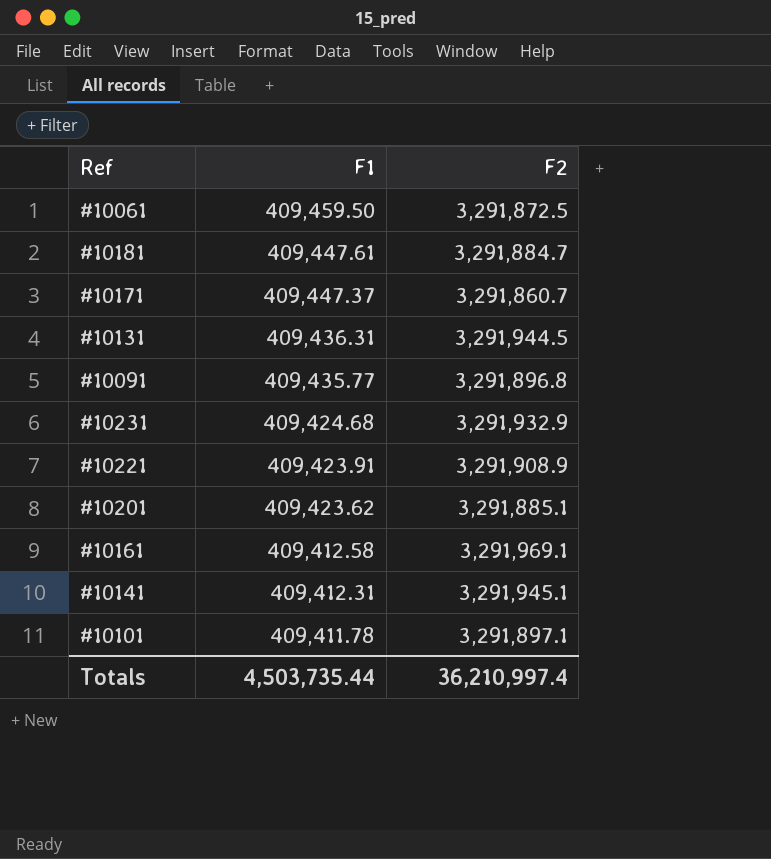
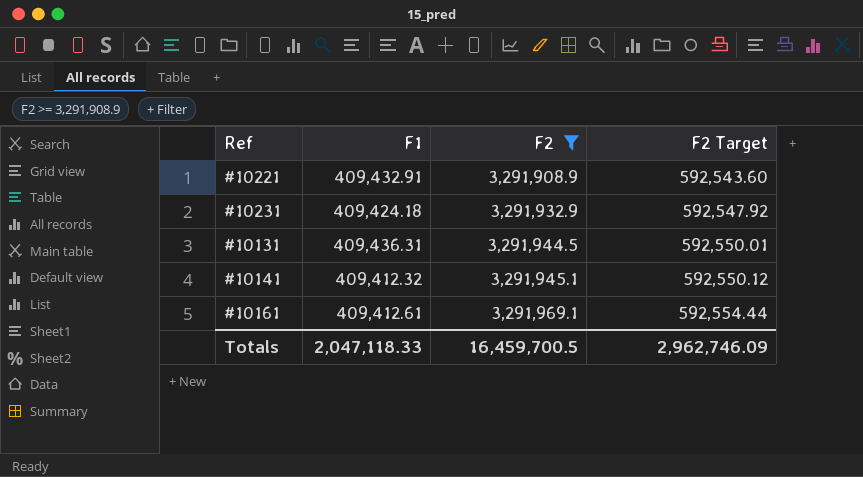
filter: none -> F2 >= 3,291,908.9
row order: F1 descending -> F2 ascending
column F2 Target | formula: none -> [F2] * 0.18
#10221 | F1: 409,423.91 -> 409,432.91
#10231 | F1: 409,424.68 -> 409,424.18
#10141 | F1: 409,412.31 -> 409,412.32
#10161 | F1: 409,412.58 -> 409,412.61
Totals | F1: 4,503,735.44 -> 2,047,118.33
Totals | F2: 36,210,997.4 -> 16,459,700.5

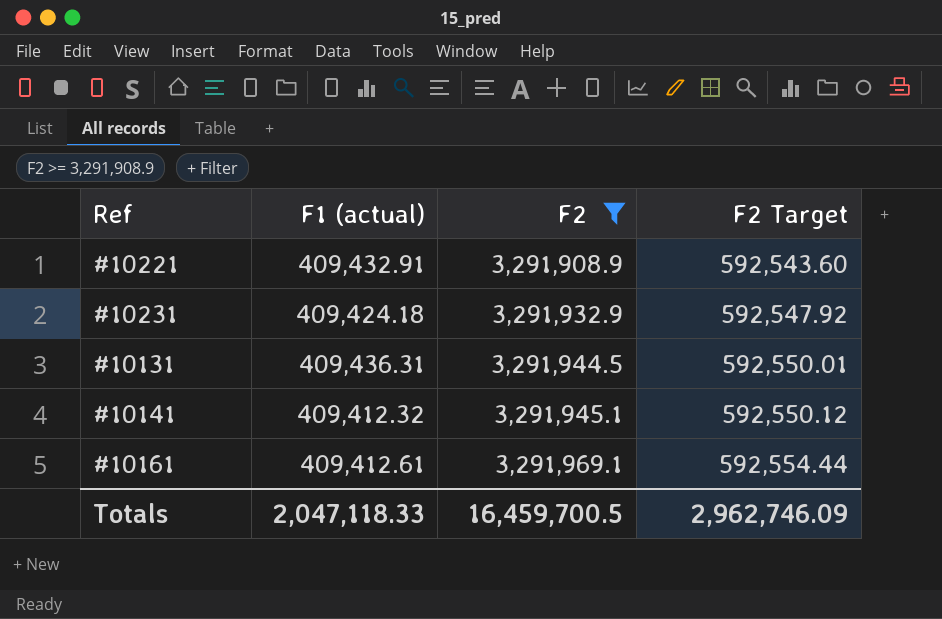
column name: F1 -> F1 (actual)

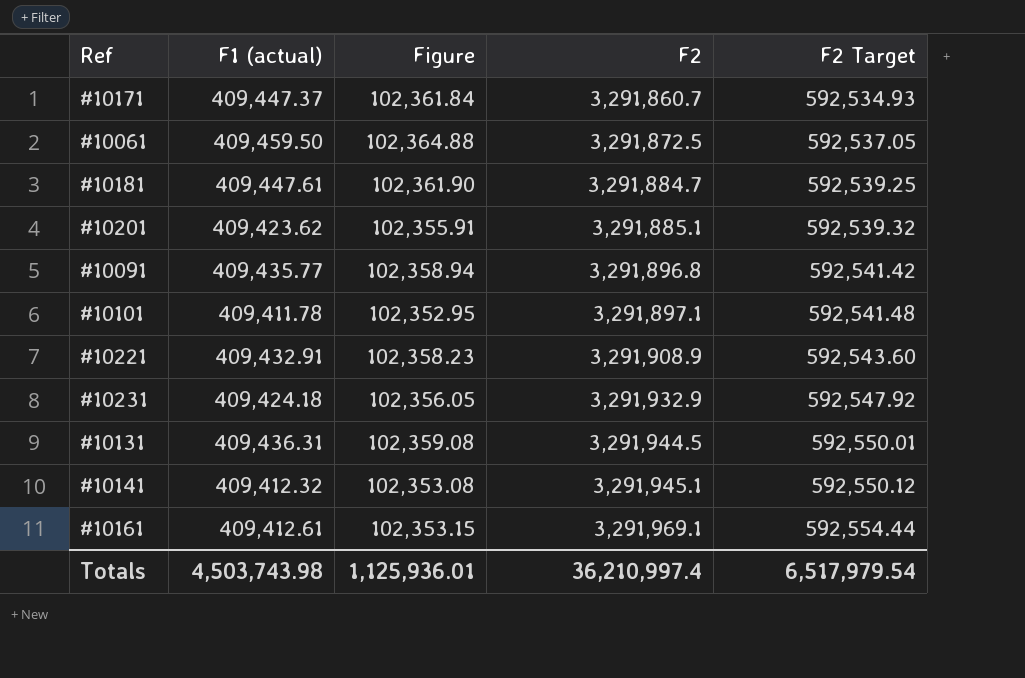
filter: F2 >= 3,291,908.9 -> none
column Figure | formula: none -> [F1 (actual)] * 0.25
Totals | F1 (actual): 2,047,118.33 -> 4,503,743.98
Totals | F2: 16,459,700.5 -> 36,210,997.4
Totals | F2 Target: 2,962,746.09 -> 6,517,979.54

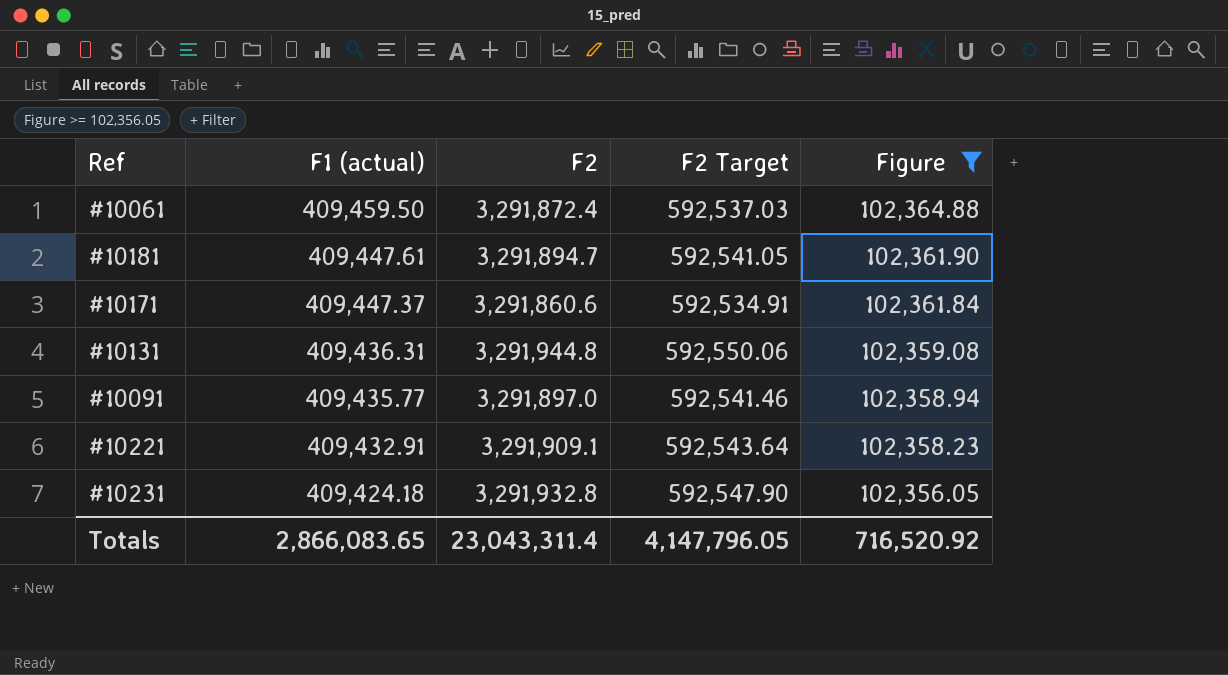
filter: none -> Figure >= 102,356.05
row order: F2 ascending -> F1 (actual) descending
column Figure | position: 3 -> 5
#10061 | F2: 3,291,872.5 -> 3,291,872.4
#10061 | F2 Target: 592,537.05 -> 592,537.03
#10181 | F2: 3,291,884.7 -> 3,291,894.7
#10181 | F2 Target: 592,539.25 -> 592,541.05
#10171 | F2: 3,291,860.7 -> 3,291,860.6
#10171 | F2 Target: 592,534.93 -> 592,534.91
#10131 | F2: 3,291,944.5 -> 3,291,944.8
#10131 | F2 Target: 592,550.01 -> 592,550.06
#10091 | F2: 3,291,896.8 -> 3,291,897.0
#10091 | F2 Target: 592,541.42 -> 592,541.46
#10221 | F2: 3,291,908.9 -> 3,291,909.1
#10221 | F2 Target: 592,543.60 -> 592,543.64
#10231 | F2: 3,291,932.9 -> 3,291,932.8
#10231 | F2 Target: 592,547.92 -> 592,547.90
Totals | F1 (actual): 4,503,743.98 -> 2,866,083.65
Totals | F2: 36,210,997.4 -> 23,043,311.4
Totals | F2 Target: 6,517,979.54 -> 4,147,796.05
Totals | Figure: 1,125,936.01 -> 716,520.92

